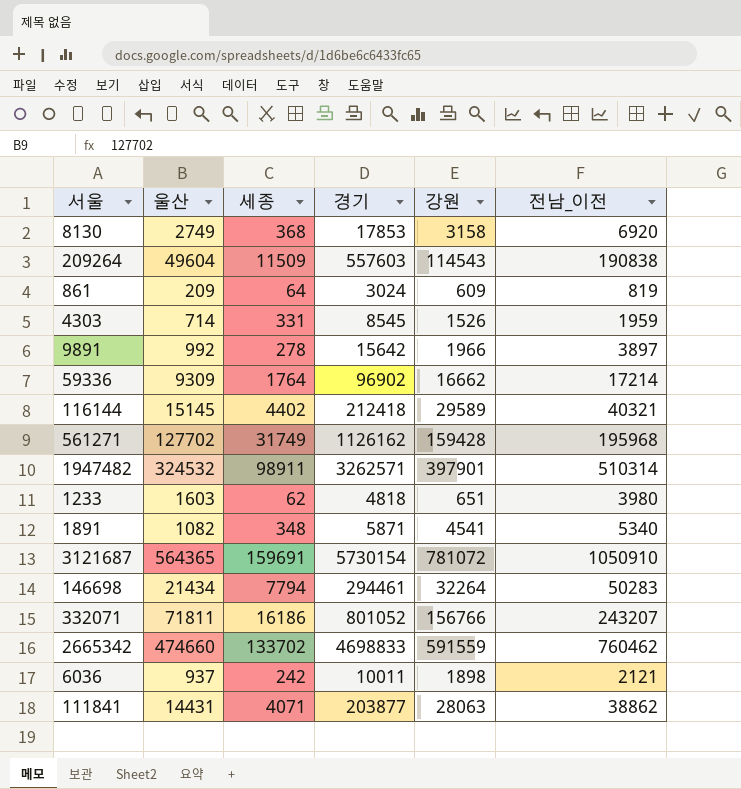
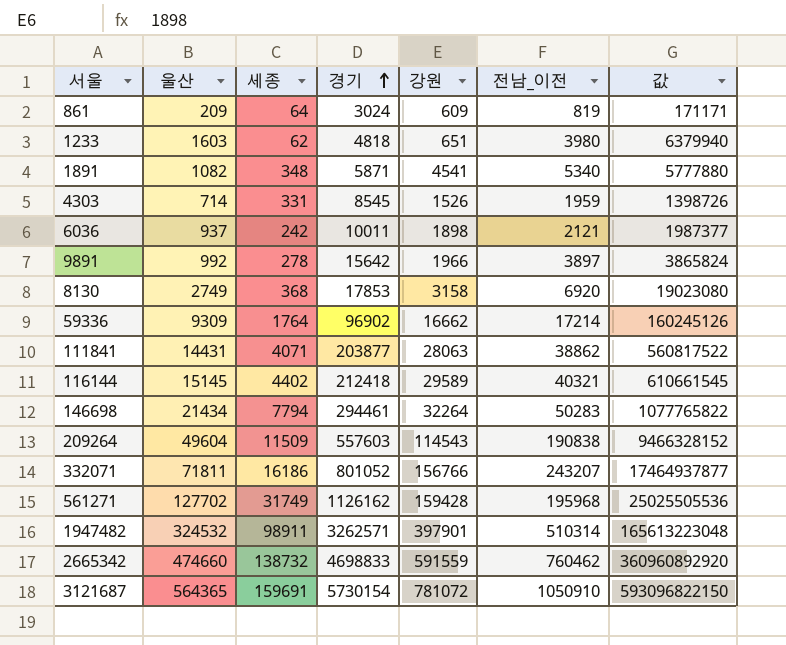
row order: none -> 경기 ascending
column 값 | formula: none -> [울산] * [전남_이전]
2665342 | 세종: 133702 -> 138732

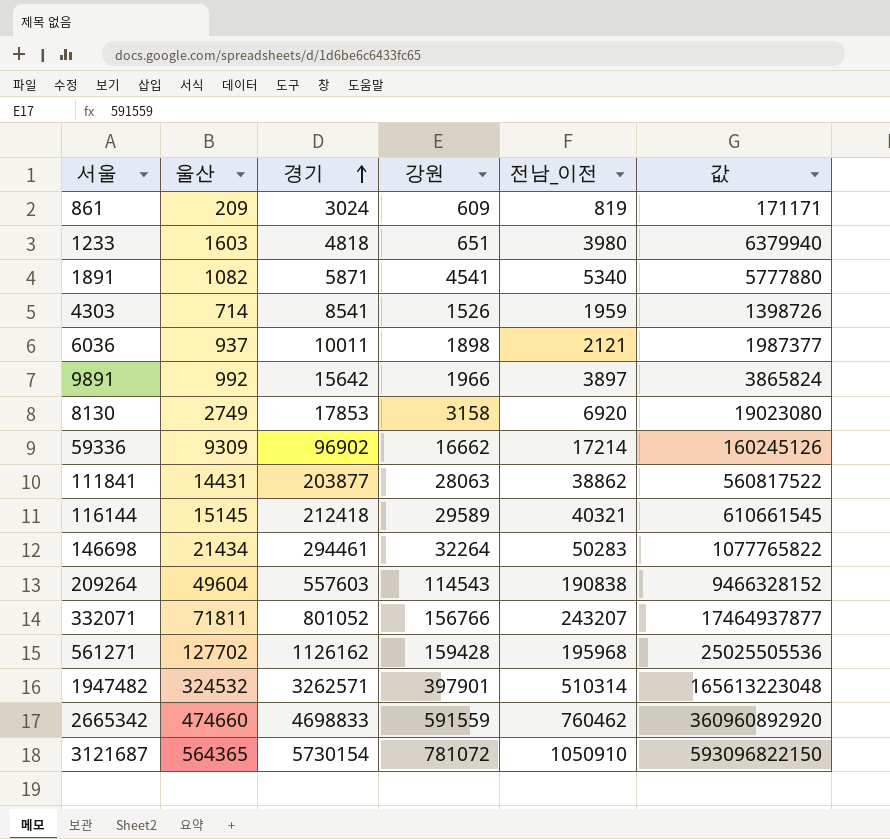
column 세종 | position: 3 -> none
4303 | 경기: 8545 -> 8541

